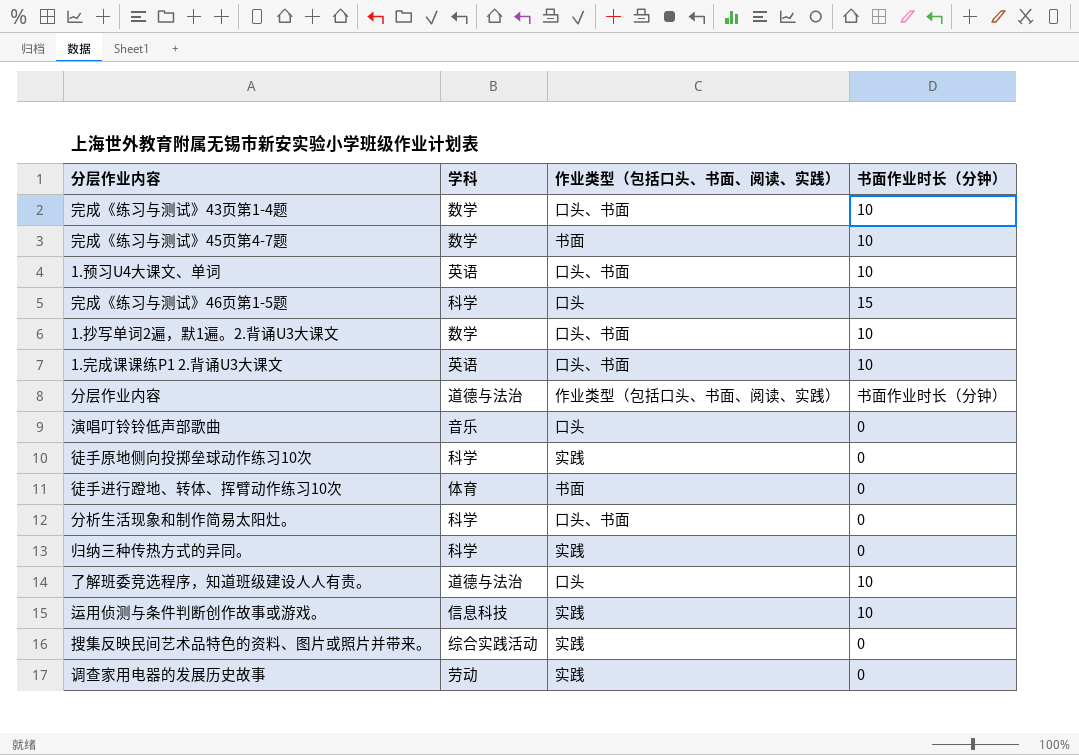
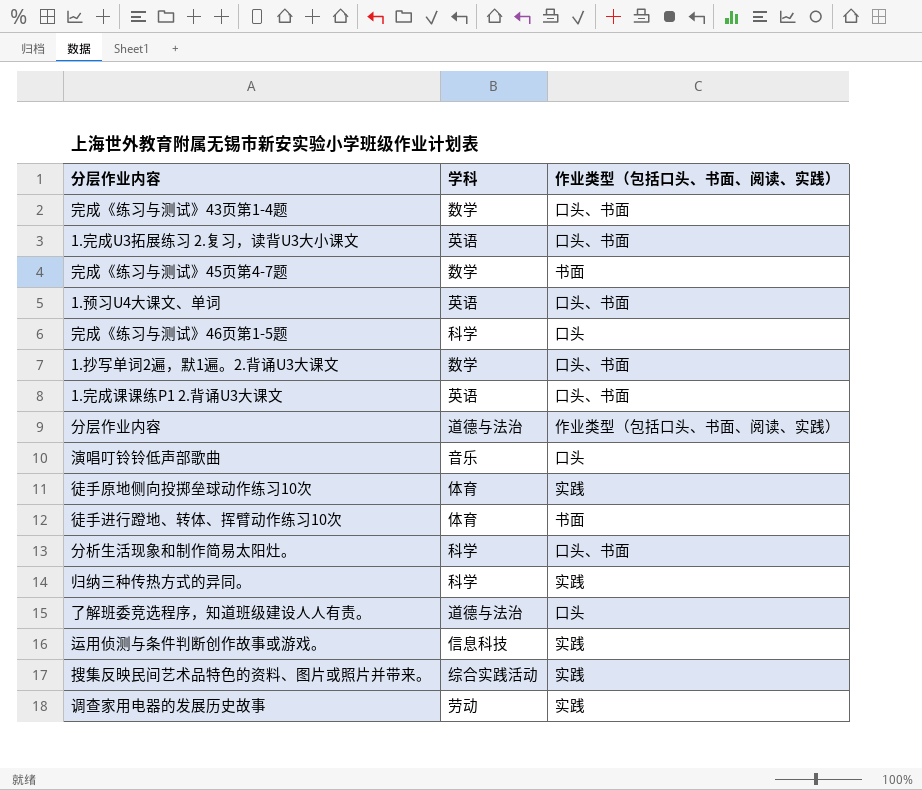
column 书面作业时长（分钟） | position: 4 -> none
row 1.完成U3拓展练习 2.复习，读背U3大小课文: none -> 英语 | 口头、书面
徒手原地侧向投掷垒球动作练习10次 | 学科: 科学 -> 体育

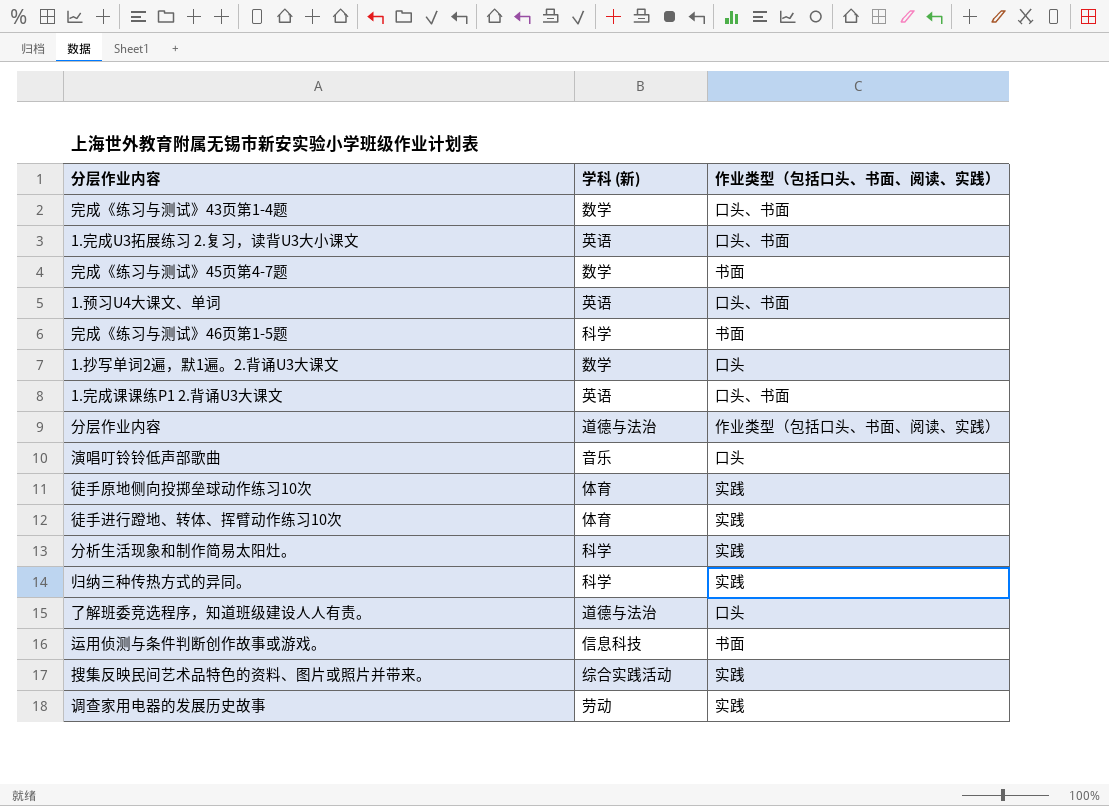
column name: 学科 -> 学科 (新)
完成《练习与测试》46页第1-5题 | 作业类型（包括口头、书面、阅读、实践）: 口头 -> 书面
1.抄写单词2遍，默1遍。2.背诵U3大课文 | 作业类型（包括口头、书面、阅读、实践）: 口头、书面 -> 口头
徒手进行蹬地、转体、挥臂动作练习10次 | 作业类型（包括口头、书面、阅读、实践）: 书面 -> 实践
分析生活现象和制作简易太阳灶。 | 作业类型（包括口头、书面、阅读、实践）: 口头、书面 -> 实践
运用侦测与条件判断创作故事或游戏。 | 作业类型（包括口头、书面、阅读、实践）: 实践 -> 书面

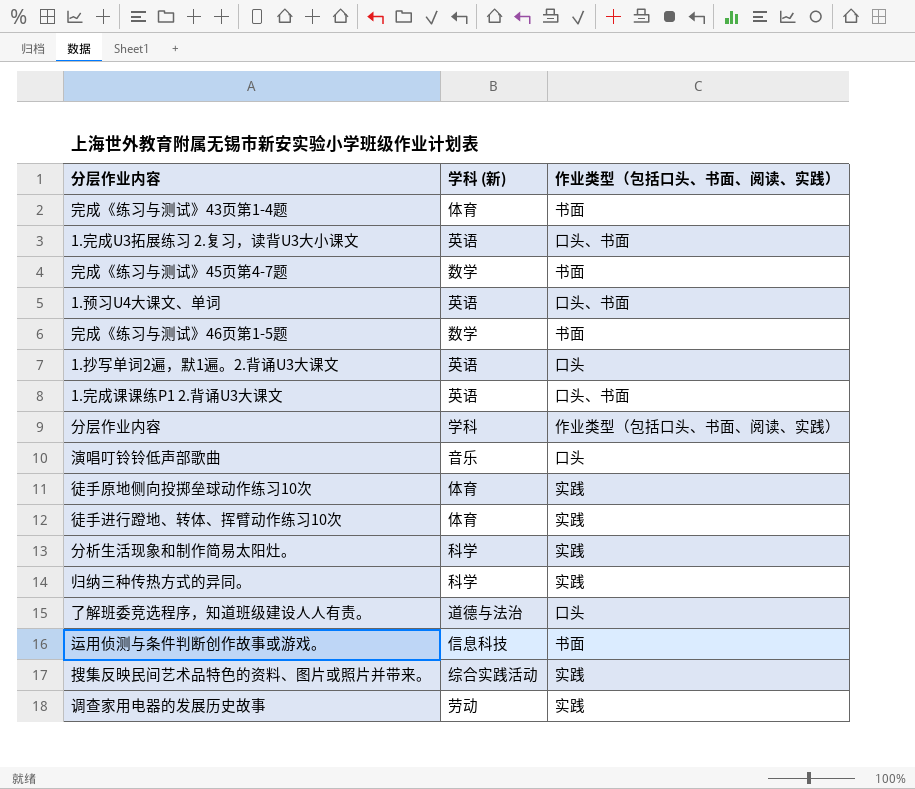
完成《练习与测试》43页第1-4题 | 学科 (新): 数学 -> 体育
完成《练习与测试》43页第1-4题 | 作业类型（包括口头、书面、阅读、实践）: 口头、书面 -> 书面
完成《练习与测试》46页第1-5题 | 学科 (新): 科学 -> 数学
1.抄写单词2遍，默1遍。2.背诵U3大课文 | 学科 (新): 数学 -> 英语
分层作业内容 | 学科 (新): 道德与法治 -> 学科

